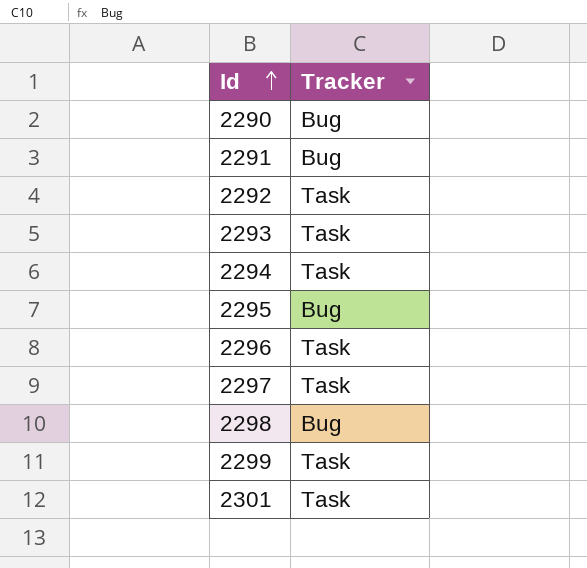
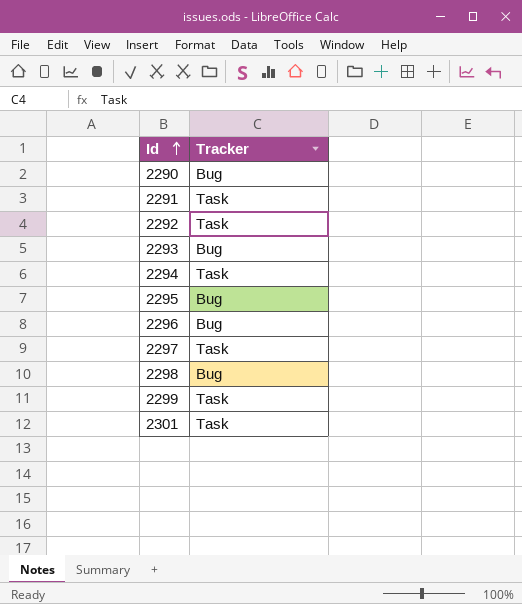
2291 | Tracker: Bug -> Task
2293 | Tracker: Task -> Bug
2296 | Tracker: Task -> Bug

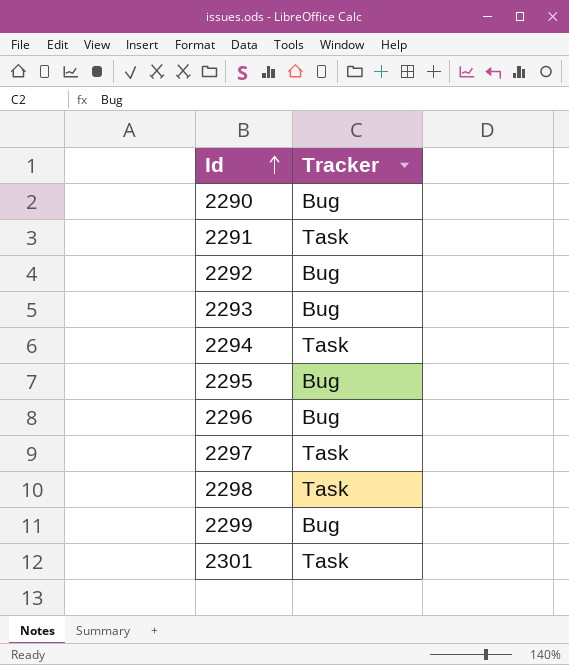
2292 | Tracker: Task -> Bug
2298 | Tracker: Bug -> Task
2299 | Tracker: Task -> Bug

